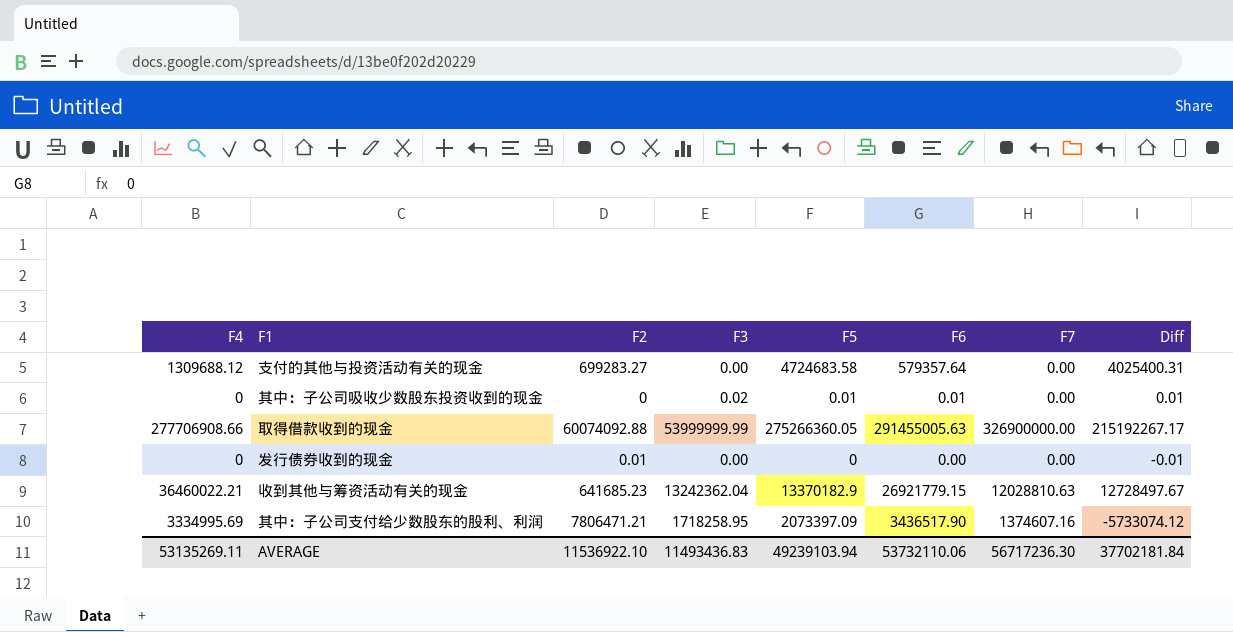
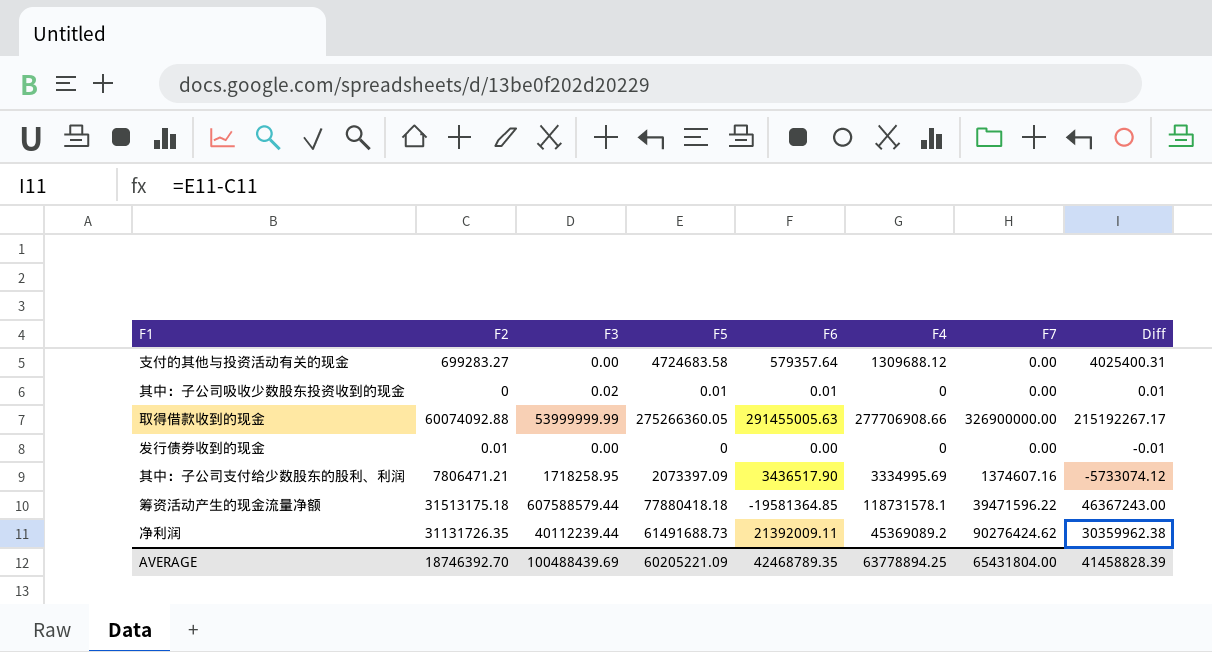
column F4 | position: 1 -> 6
row 收到其他与筹资活动有关的现金: 36460022.21 | 641685.23 | 13242362.04 | 13370182.9 | 26921779.15 | 12028810.63 | 12728497.67 -> none
row 筹资活动产生的现金流量净额: none -> 31513175.18 | 607588579.44 | 77880418.18 | -19581364.85 | 118731578.1 | 39471596.22 | 46367243.00
row 净利润: none -> 31131726.35 | 40112239.44 | 61491688.73 | 21392009.11 | 45369089.2 | 90276424.62 | 30359962.38
AVERAGE | F2: 11536922.10 -> 18746392.70
AVERAGE | F3: 11493436.83 -> 100488439.69
AVERAGE | F5: 49239103.94 -> 60205221.09
AVERAGE | F6: 53732110.06 -> 42468789.35
AVERAGE | F4: 53135269.11 -> 63778894.25
AVERAGE | F7: 56717236.30 -> 65431804.00
AVERAGE | Diff: 37702181.84 -> 41458828.39

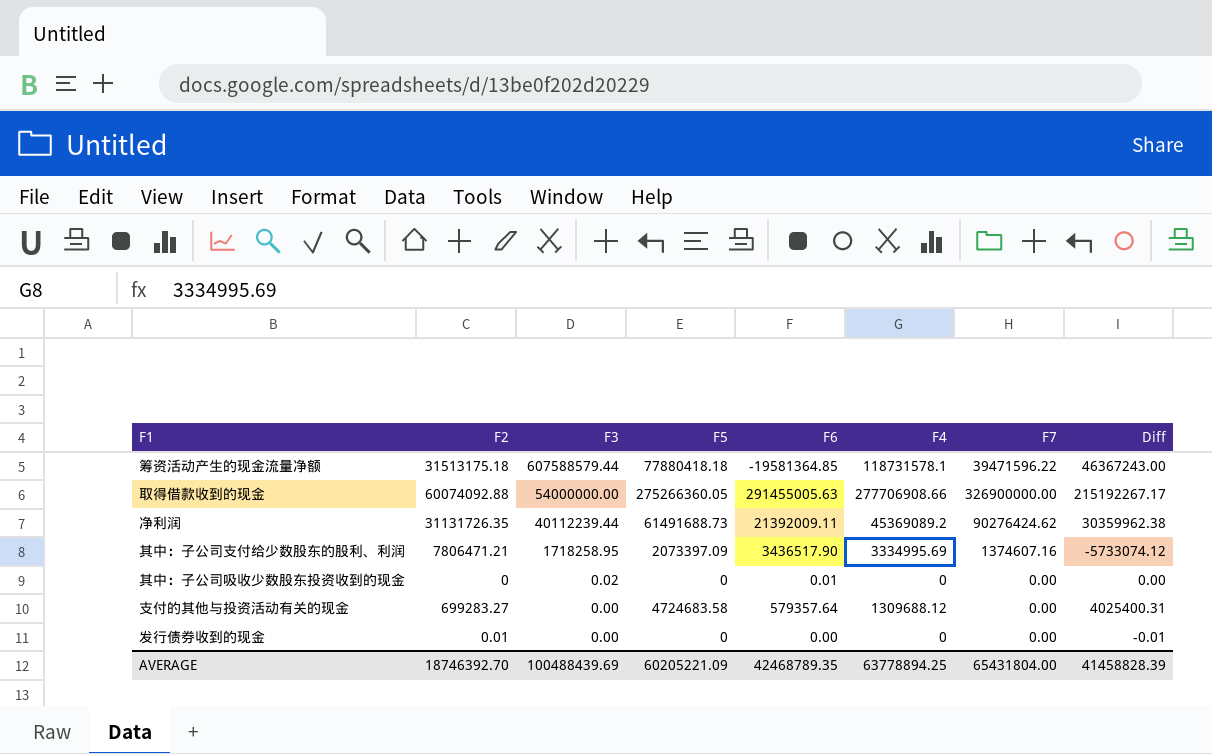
row order: none -> F3 descending
取得借款收到的现金 | F3: 53999999.99 -> 54000000.00
其中：子公司吸收少数股东投资收到的现金 | F5: 0.01 -> 0
其中：子公司吸收少数股东投资收到的现金 | Diff: 0.01 -> 0.00

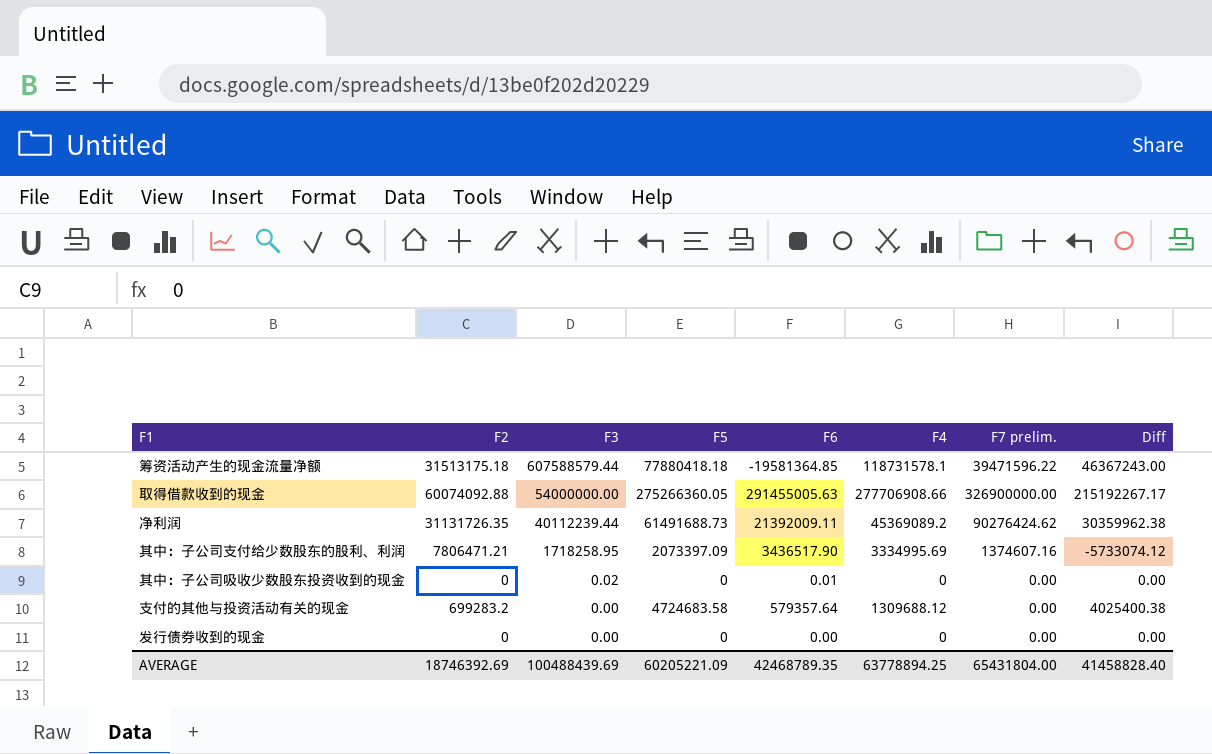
column name: F7 -> F7 prelim.
支付的其他与投资活动有关的现金 | F2: 699283.27 -> 699283.2
支付的其他与投资活动有关的现金 | Diff: 4025400.31 -> 4025400.38
发行债券收到的现金 | F2: 0.01 -> 0
发行债券收到的现金 | Diff: -0.01 -> 0.00
AVERAGE | F2: 18746392.70 -> 18746392.69
AVERAGE | Diff: 41458828.39 -> 41458828.40

